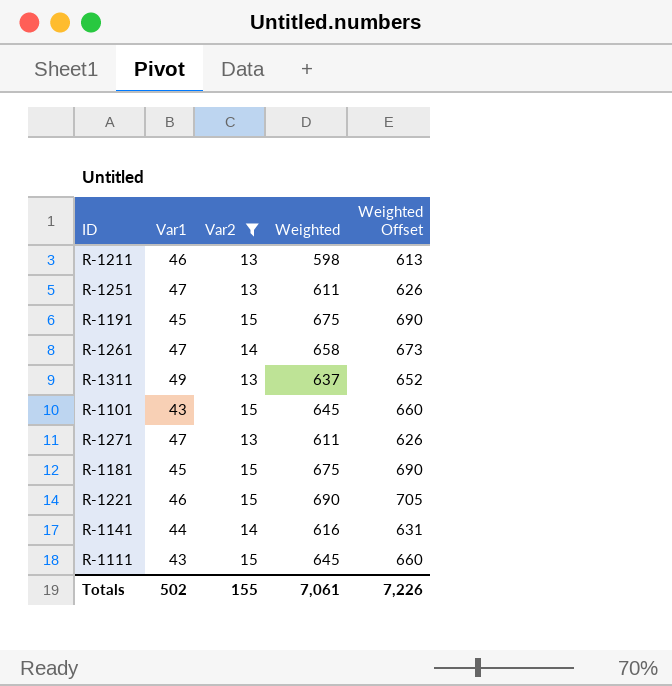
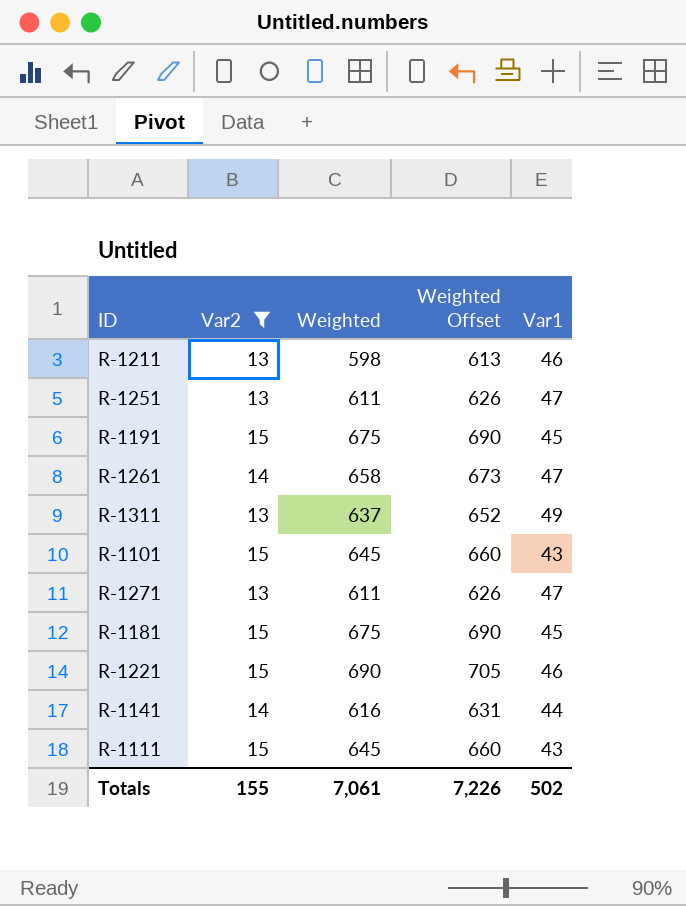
column Var1 | position: 2 -> 5

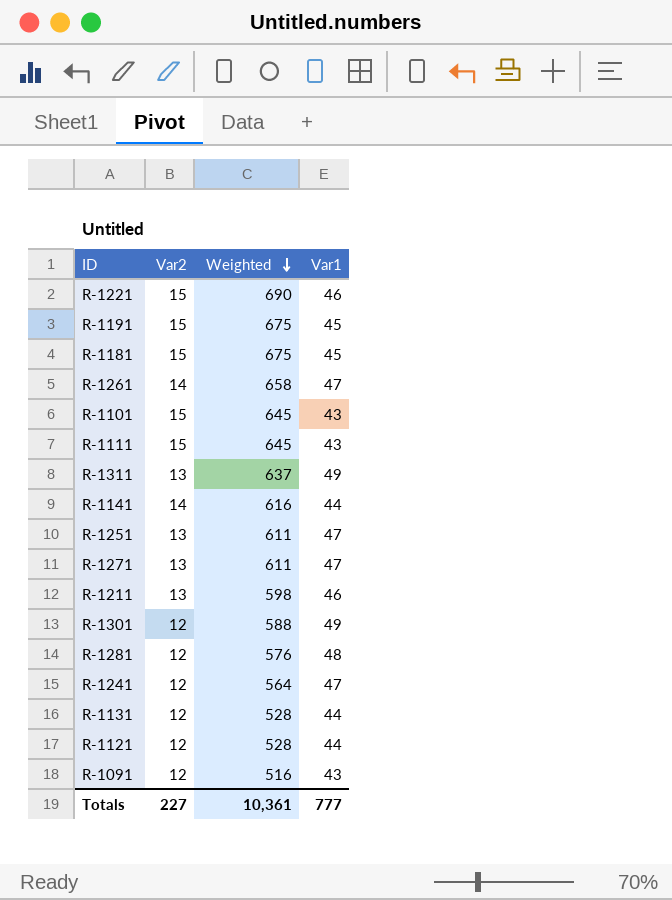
filter: Var2 != 12 -> none
row order: none -> Weighted descending
column Weighted Offset | formula: [Weighted] + 15 -> none
Totals | Var2: 155 -> 227
Totals | Weighted: 7,061 -> 10,361
Totals | Var1: 502 -> 777

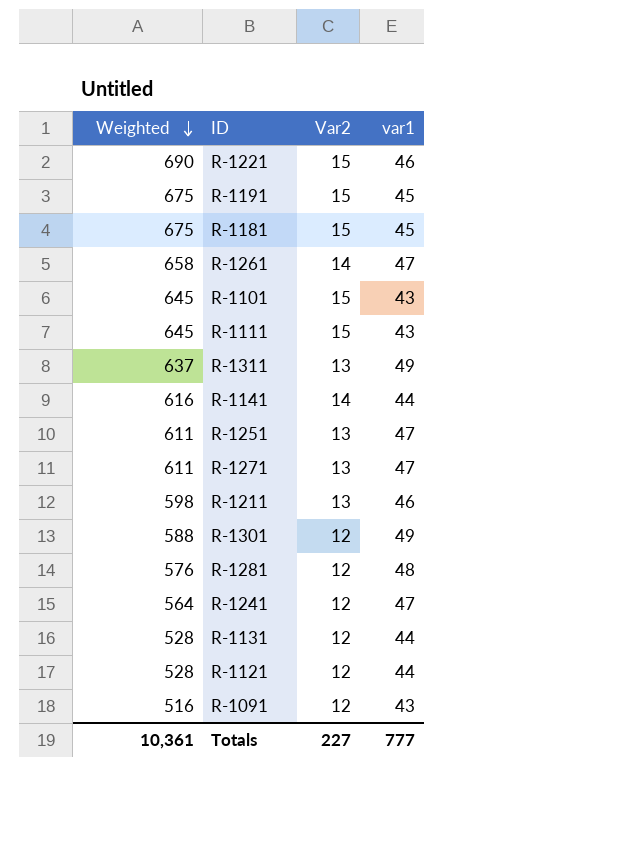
column Weighted | position: 3 -> 1
column name: Var1 -> var1

